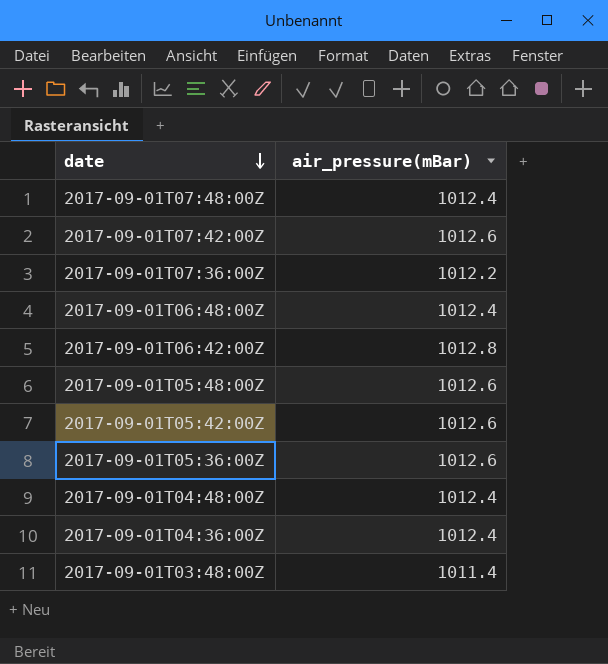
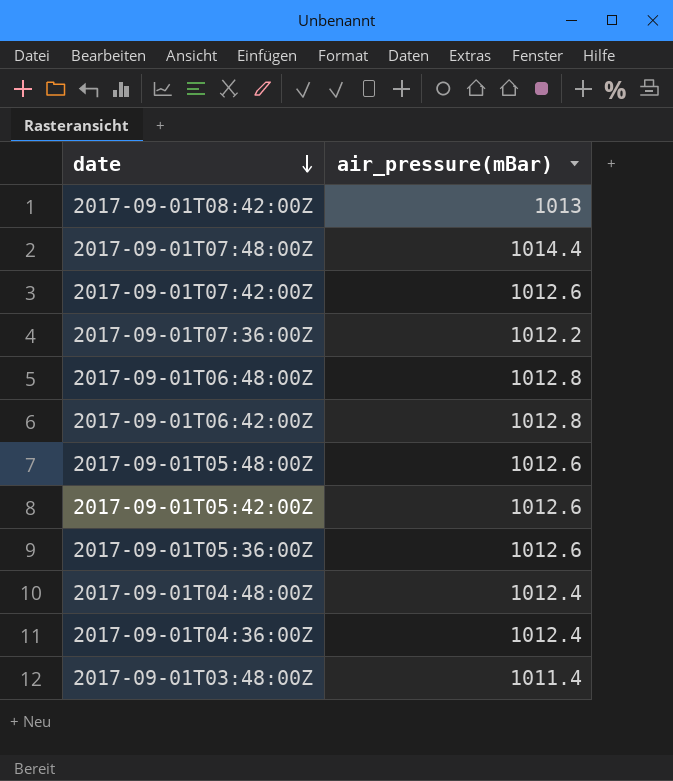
row 2017-09-01T08:42:00Z: none -> 1013
2017-09-01T07:48:00Z | air_pressure(mBar): 1012.4 -> 1014.4
2017-09-01T06:48:00Z | air_pressure(mBar): 1012.4 -> 1012.8

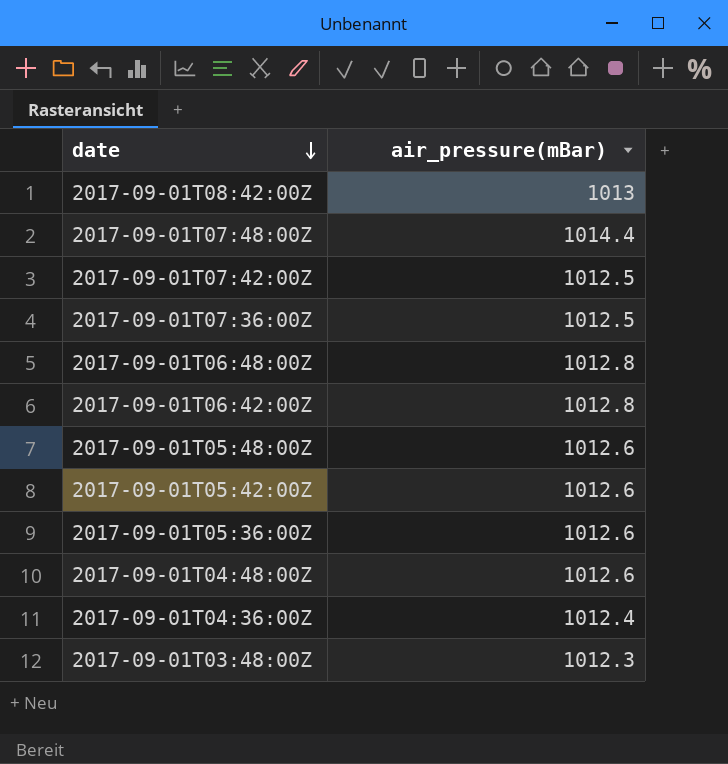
2017-09-01T07:42:00Z | air_pressure(mBar): 1012.6 -> 1012.5
2017-09-01T07:36:00Z | air_pressure(mBar): 1012.2 -> 1012.5
2017-09-01T04:48:00Z | air_pressure(mBar): 1012.4 -> 1012.6
2017-09-01T03:48:00Z | air_pressure(mBar): 1011.4 -> 1012.3

